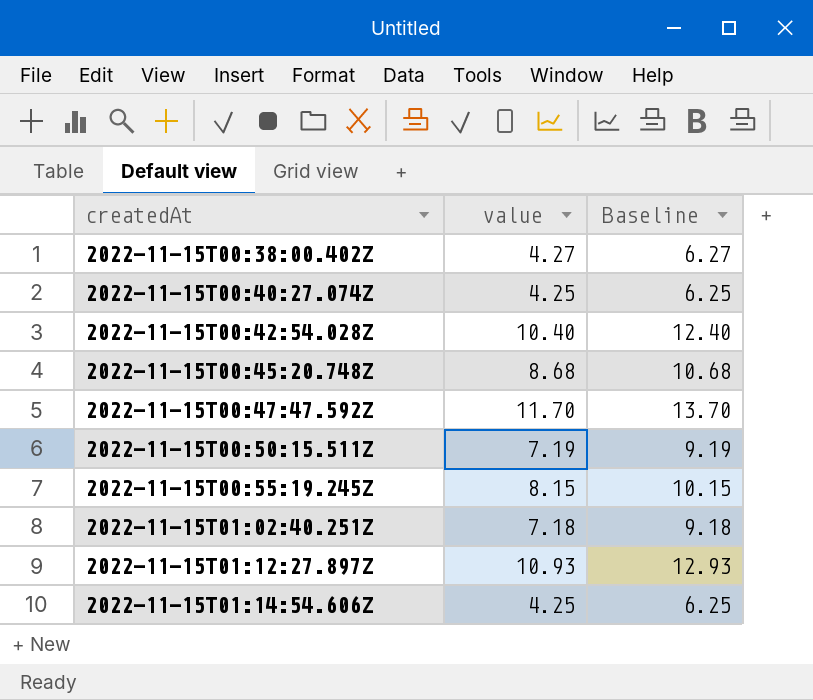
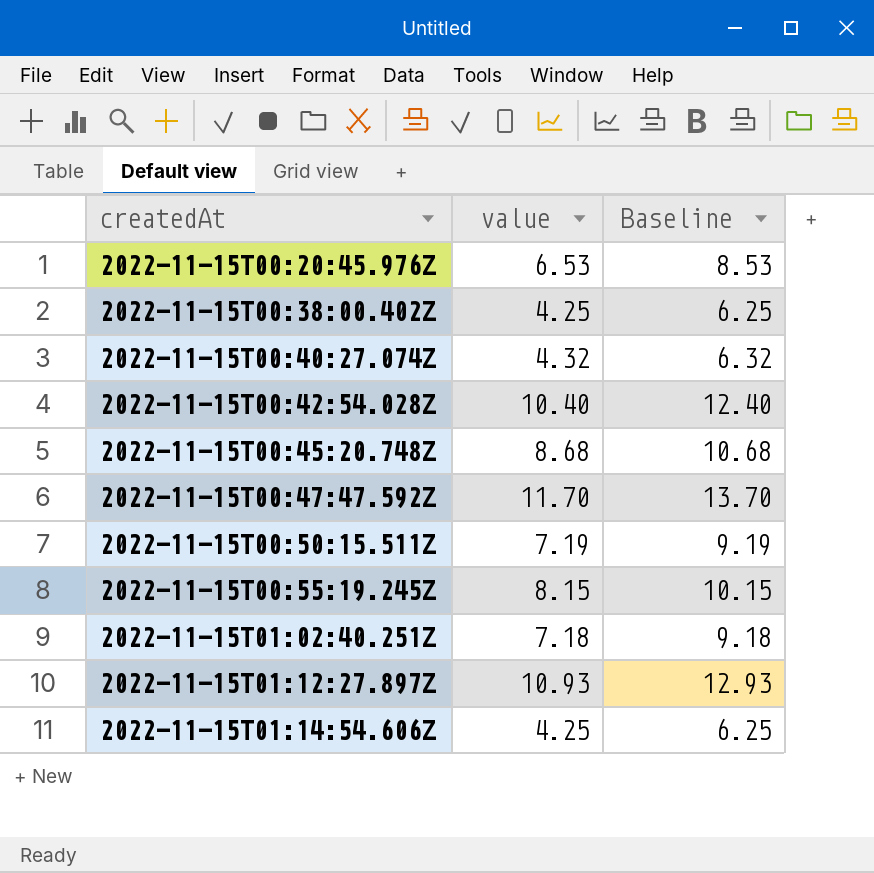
row 2022-11-15T00:20:45.976Z: none -> 6.53 | 8.53
2022-11-15T00:38:00.402Z | value: 4.27 -> 4.25
2022-11-15T00:38:00.402Z | Baseline: 6.27 -> 6.25
2022-11-15T00:40:27.074Z | value: 4.25 -> 4.32
2022-11-15T00:40:27.074Z | Baseline: 6.25 -> 6.32

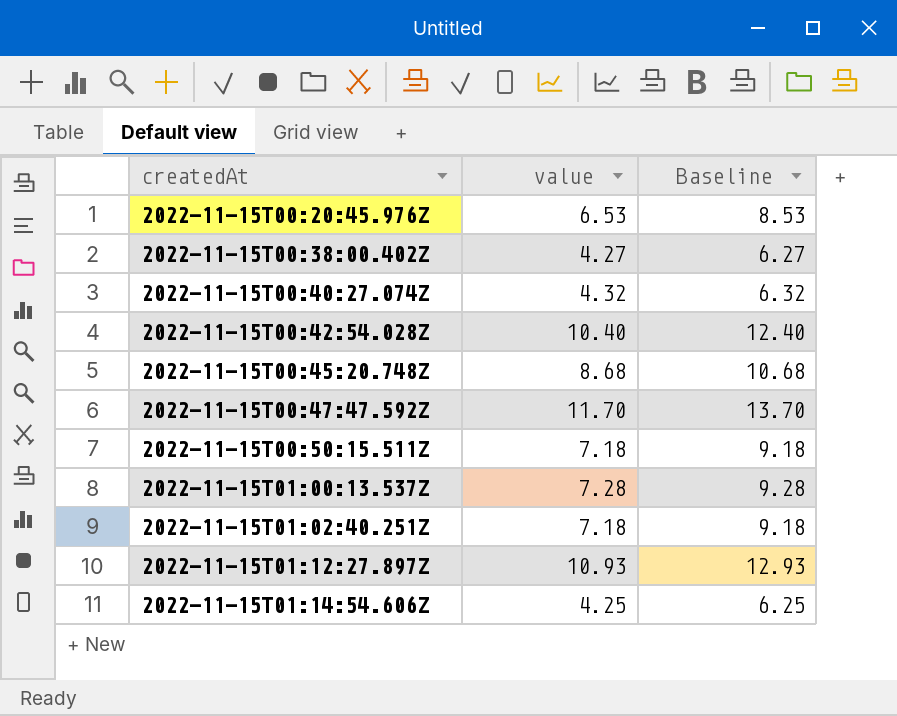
row 2022-11-15T00:55:19.245Z: 8.15 | 10.15 -> none
2022-11-15T00:38:00.402Z | value: 4.25 -> 4.27
2022-11-15T00:38:00.402Z | Baseline: 6.25 -> 6.27
2022-11-15T00:50:15.511Z | value: 7.19 -> 7.18
2022-11-15T00:50:15.511Z | Baseline: 9.19 -> 9.18
row 2022-11-15T01:00:13.537Z: none -> 7.28 | 9.28

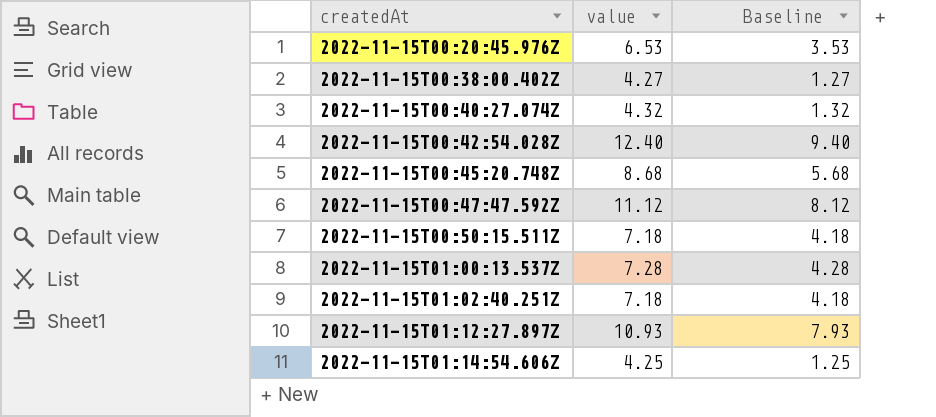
column Baseline | formula: [value] + 2 -> [value] - 3
2022-11-15T00:42:54.028Z | value: 10.40 -> 12.40
2022-11-15T00:47:47.592Z | value: 11.70 -> 11.12

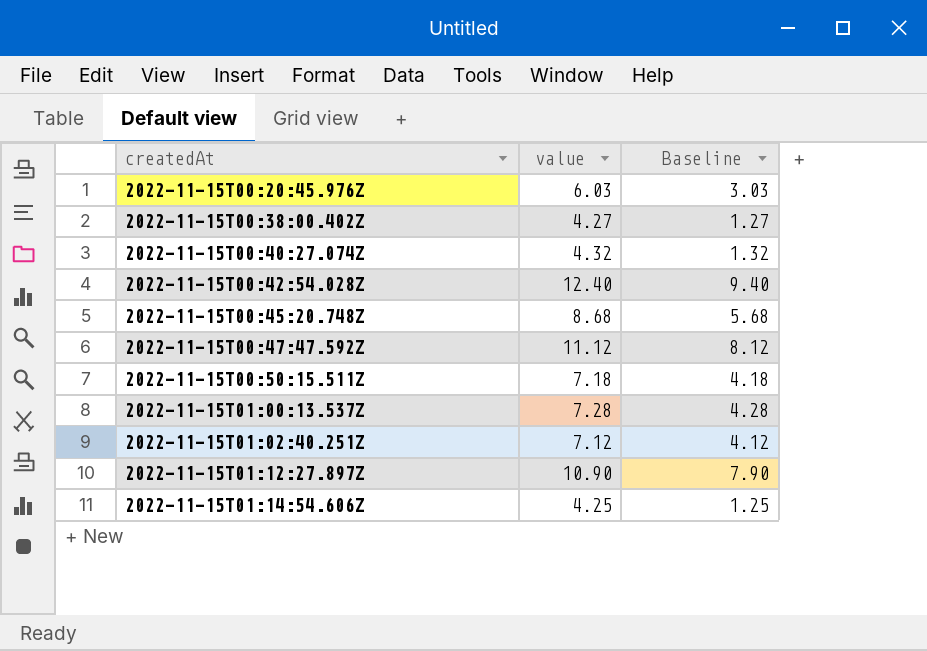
2022-11-15T00:20:45.976Z | value: 6.53 -> 6.03
2022-11-15T00:20:45.976Z | Baseline: 3.53 -> 3.03
2022-11-15T01:02:40.251Z | value: 7.18 -> 7.12
2022-11-15T01:02:40.251Z | Baseline: 4.18 -> 4.12
2022-11-15T01:12:27.897Z | value: 10.93 -> 10.90
2022-11-15T01:12:27.897Z | Baseline: 7.93 -> 7.90

